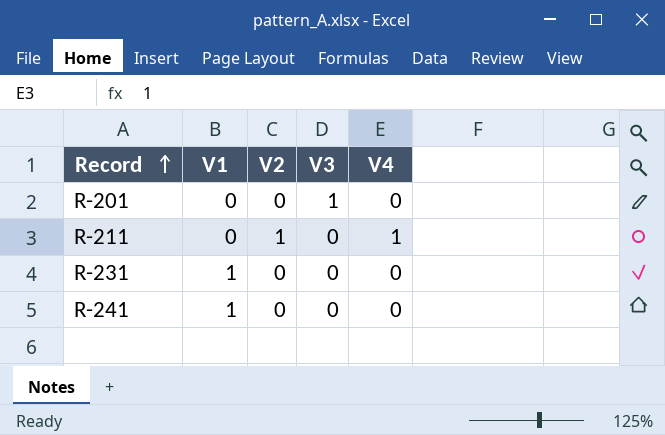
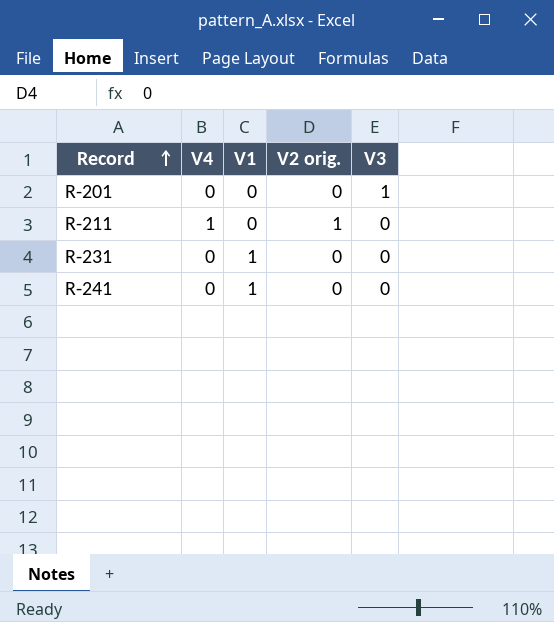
column V4 | position: 5 -> 2
column name: V2 -> V2 orig.

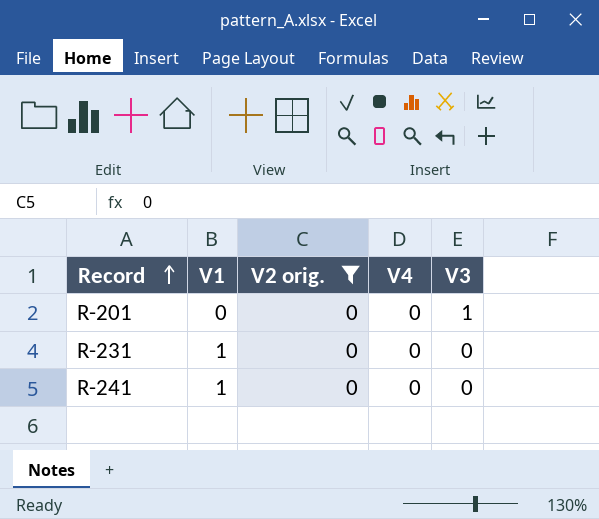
filter: none -> V2 orig. = 0
column V4 | position: 2 -> 4

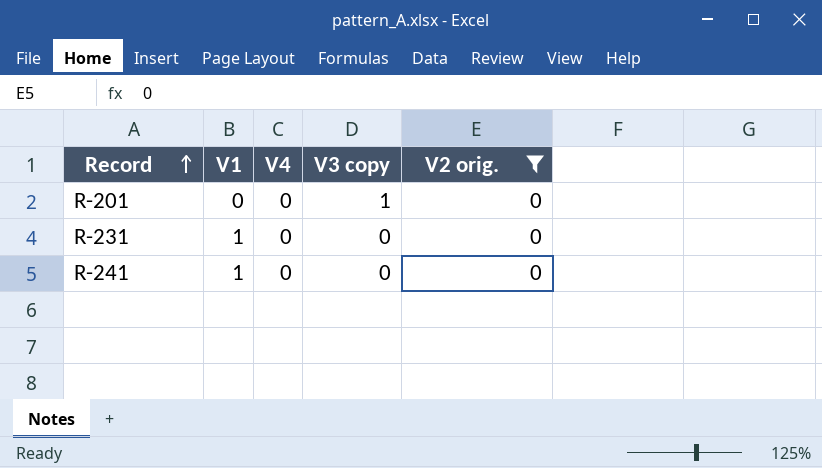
column name: V3 -> V3 copy
column V2 orig. | position: 3 -> 5

